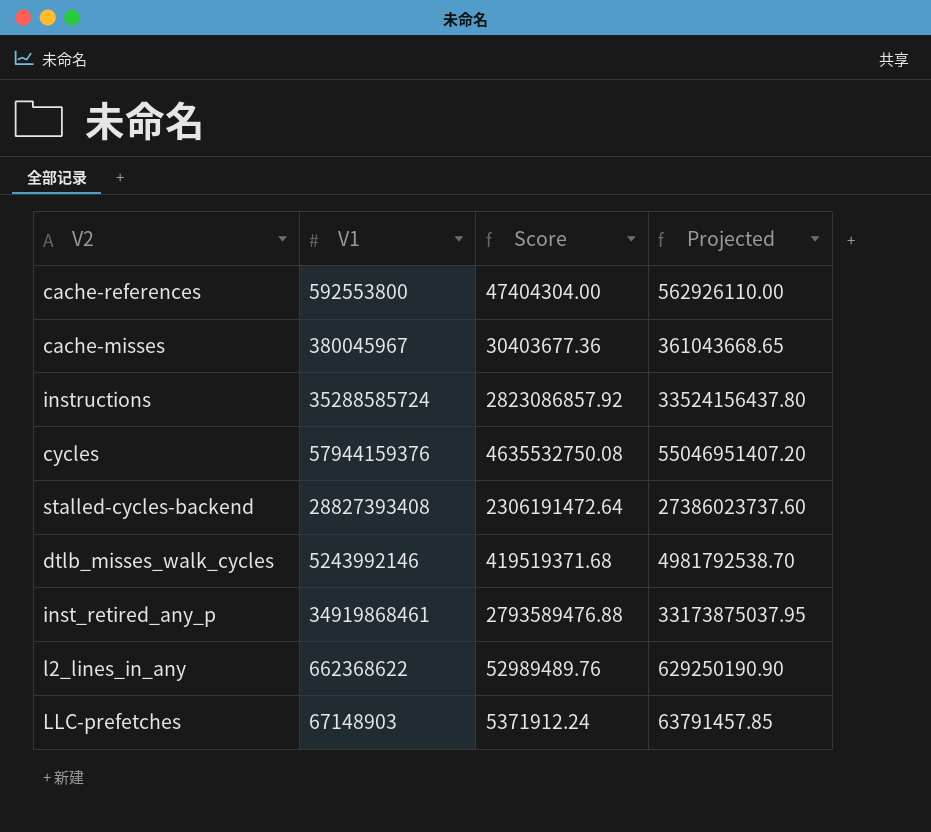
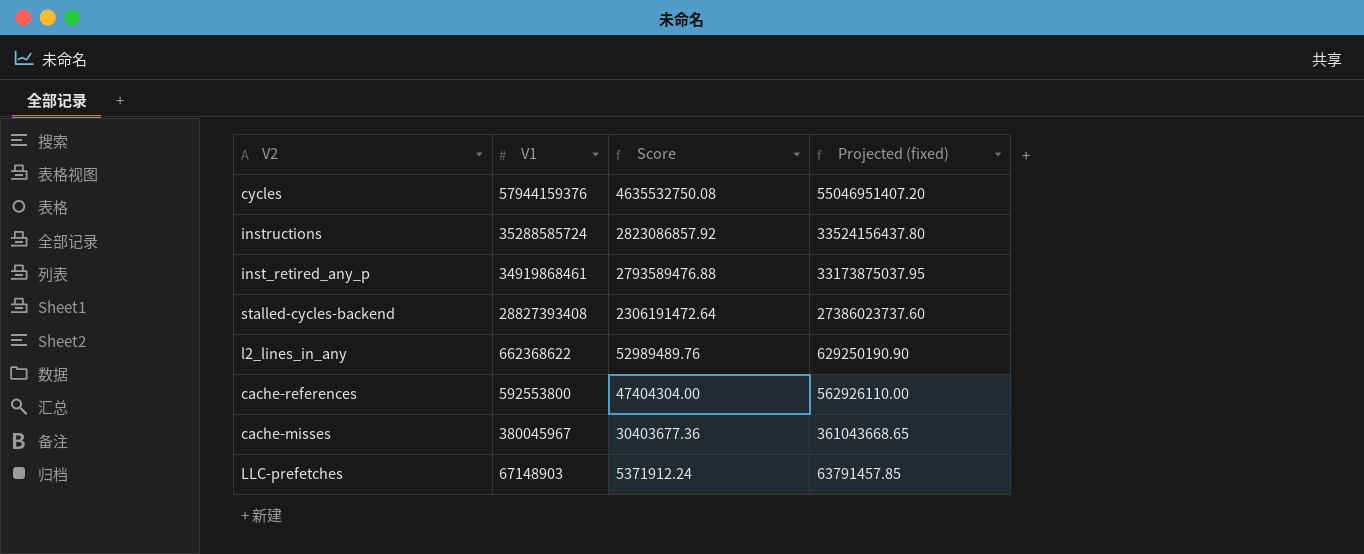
row order: none -> V1 descending
column name: Projected -> Projected (fixed)
row dtlb_misses_walk_cycles: 5243992146 | 419519371.68 | 4981792538.70 -> none

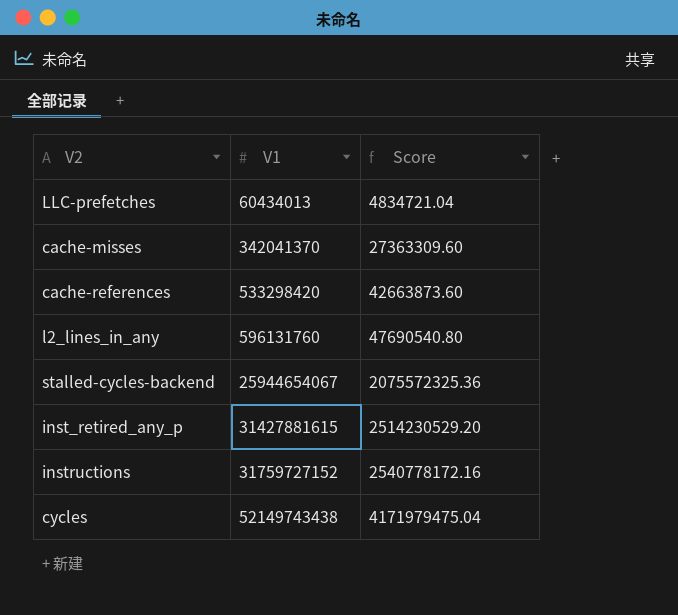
row order: V1 descending -> V1 ascending
column Projected (fixed) | formula: [V1] * 0.95 -> none
LLC-prefetches | V1: 67148903 -> 60434013
LLC-prefetches | Score: 5371912.24 -> 4834721.04
cache-misses | V1: 380045967 -> 342041370
cache-misses | Score: 30403677.36 -> 27363309.60
cache-references | V1: 592553800 -> 533298420
cache-references | Score: 47404304.00 -> 42663873.60
l2_lines_in_any | V1: 662368622 -> 596131760
l2_lines_in_any | Score: 52989489.76 -> 47690540.80
stalled-cycles-backend | V1: 28827393408 -> 25944654067
stalled-cycles-backend | Score: 2306191472.64 -> 2075572325.36
inst_retired_any_p | V1: 34919868461 -> 31427881615
inst_retired_any_p | Score: 2793589476.88 -> 2514230529.20
instructions | V1: 35288585724 -> 31759727152
instructions | Score: 2823086857.92 -> 2540778172.16
cycles | V1: 57944159376 -> 52149743438
cycles | Score: 4635532750.08 -> 4171979475.04

